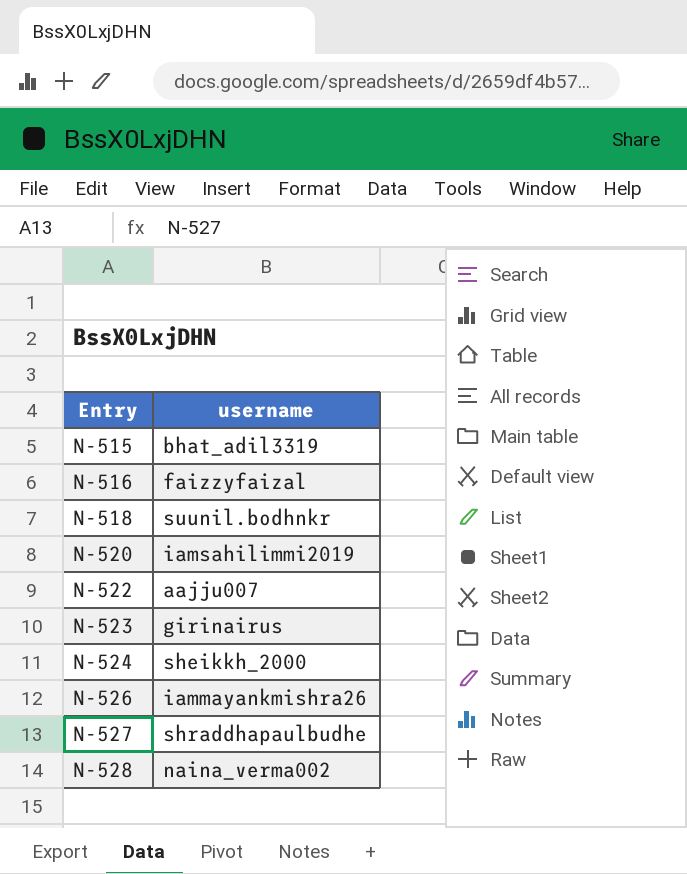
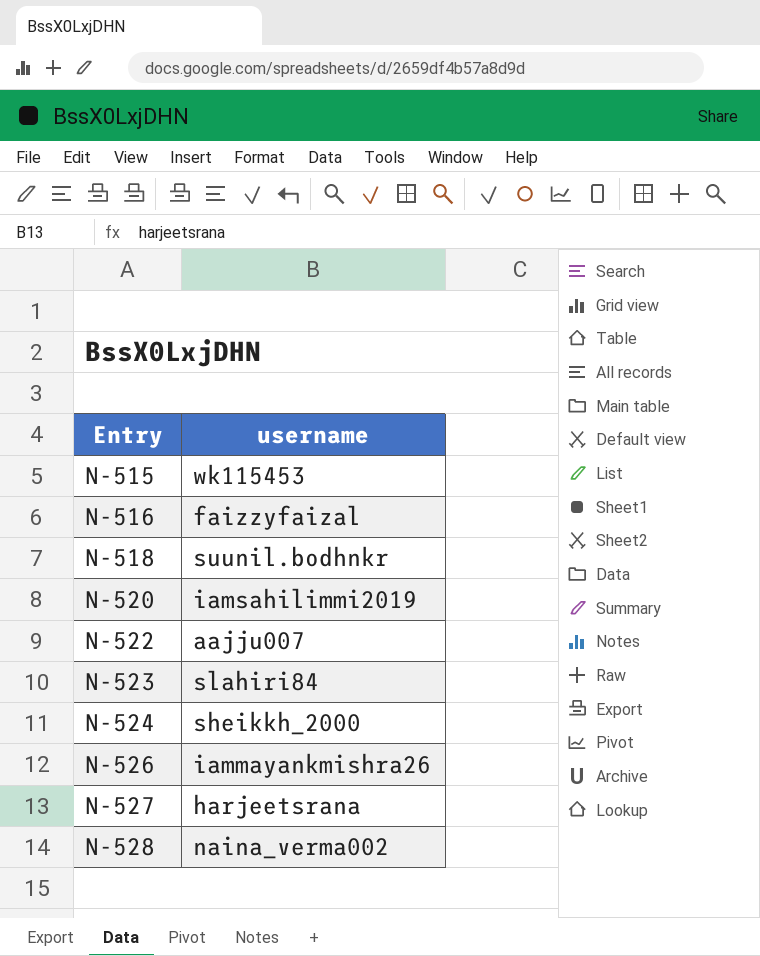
N-515 | username: bhat_adil3319 -> wk115453
N-523 | username: girinairus -> slahiri84
N-527 | username: shraddhapaulbudhe -> harjeetsrana

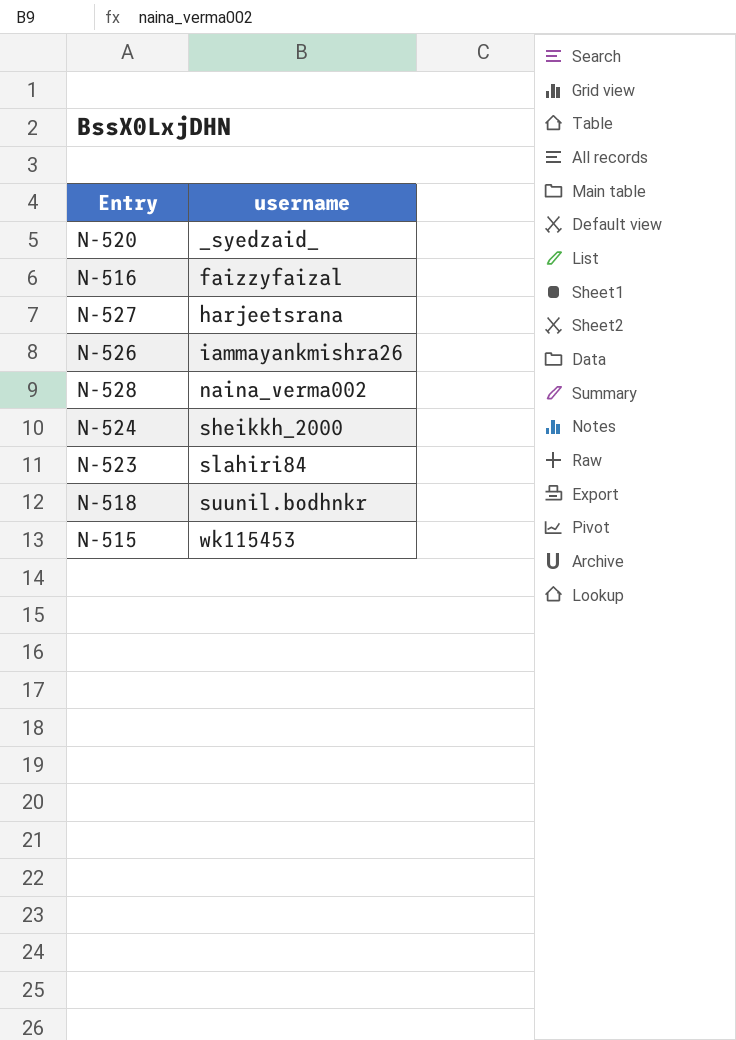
row order: Entry ascending -> username ascending
row N-522: aajju007 -> none
N-520 | username: iamsahilimmi2019 -> _syedzaid_

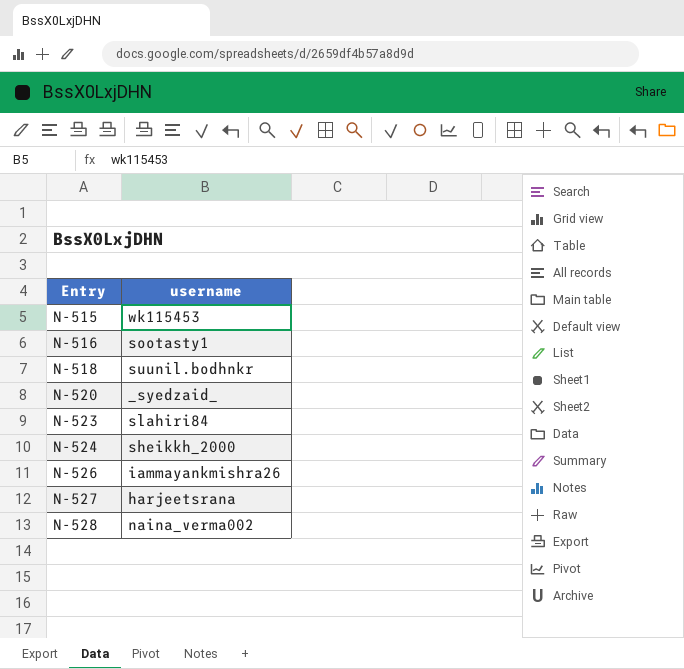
row order: username ascending -> Entry ascending
N-516 | username: faizzyfaizal -> sootasty1

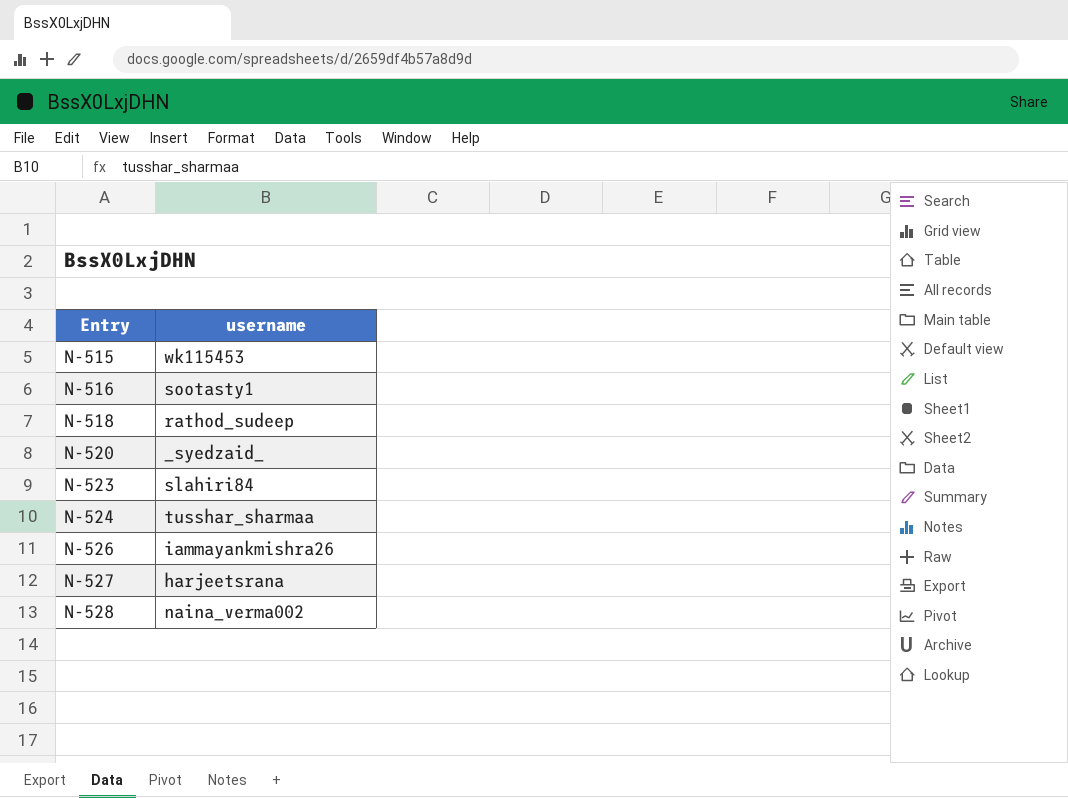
N-518 | username: suunil.bodhnkr -> rathod_sudeep
N-524 | username: sheikkh_2000 -> tusshar_sharmaa

